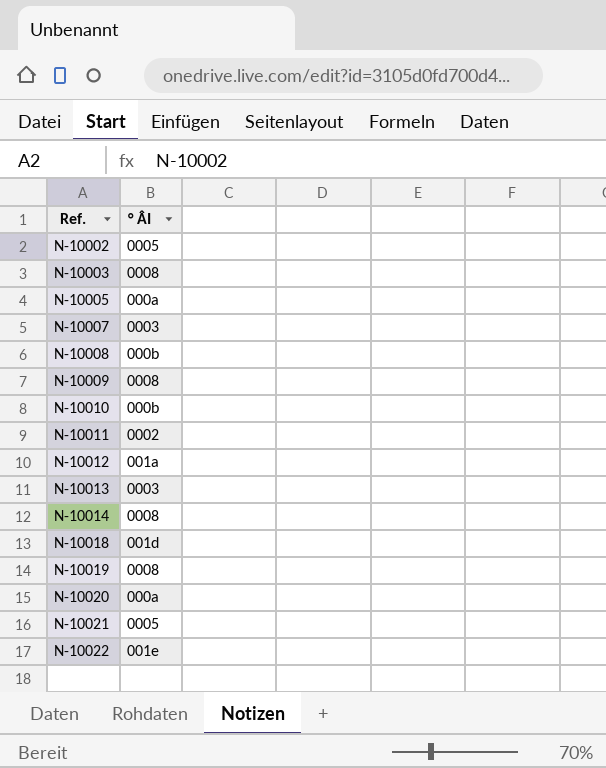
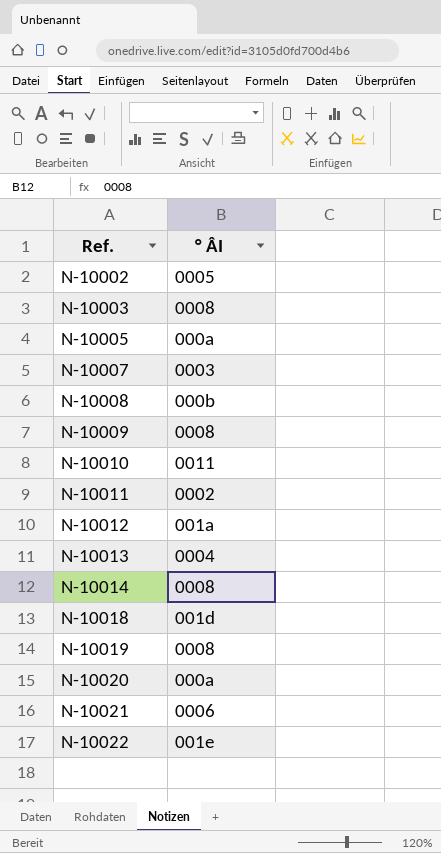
N-10010 | ° ÂI: 000b -> 0011
N-10013 | ° ÂI: 0003 -> 0004
N-10021 | ° ÂI: 0005 -> 0006

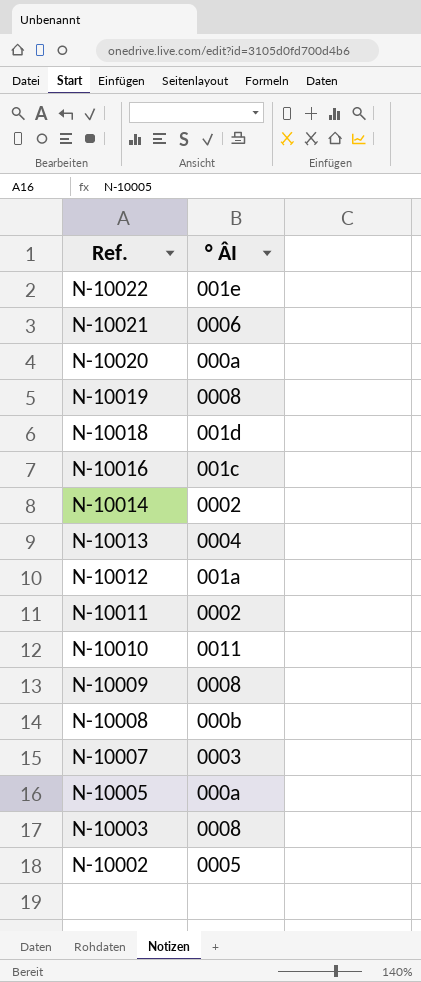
row order: Ref. ascending -> Ref. descending
row N-10016: none -> 001c
N-10014 | ° ÂI: 0008 -> 0002

